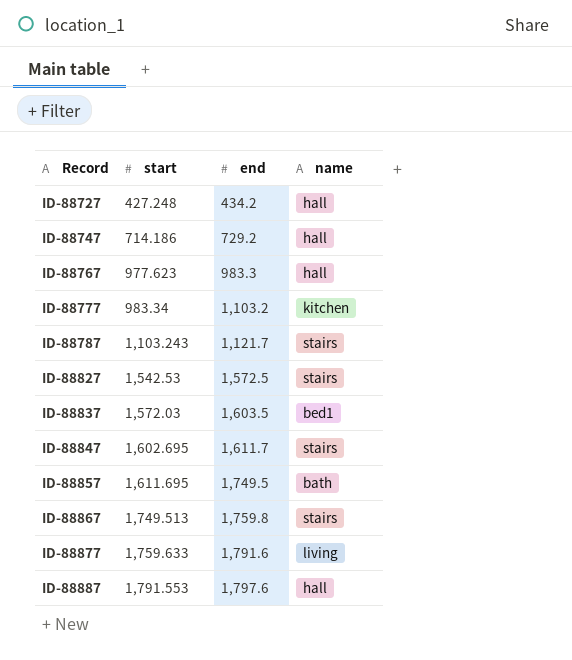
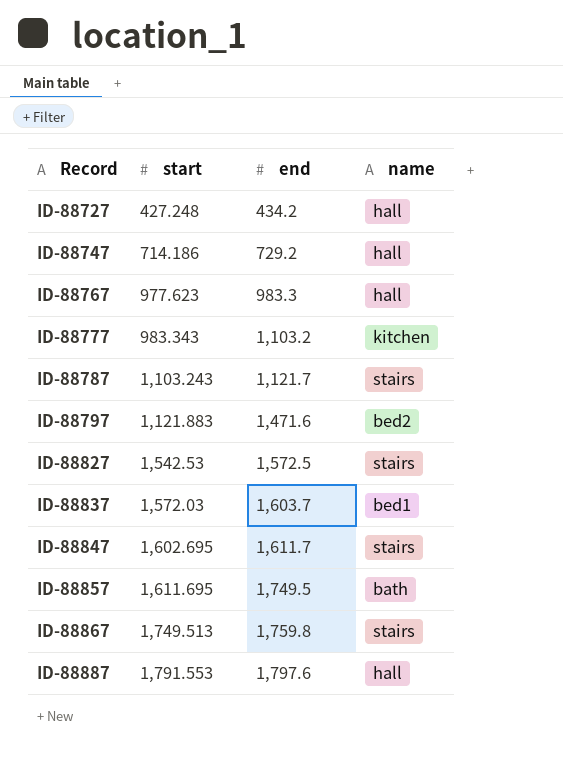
row ID-88877: 1,759.633 | 1,791.6 | living -> none
ID-88777 | start: 983.34 -> 983.343
row ID-88797: none -> 1,121.883 | 1,471.6 | bed2
ID-88837 | end: 1,603.5 -> 1,603.7

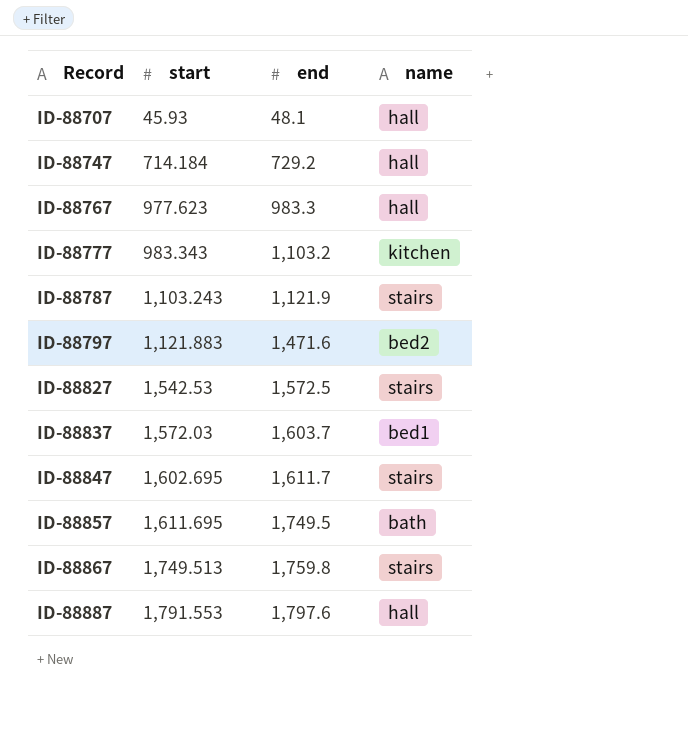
row ID-88727: 427.248 | 434.2 | hall -> none
row ID-88707: none -> 45.93 | 48.1 | hall
ID-88747 | start: 714.186 -> 714.184
ID-88787 | end: 1,121.7 -> 1,121.9

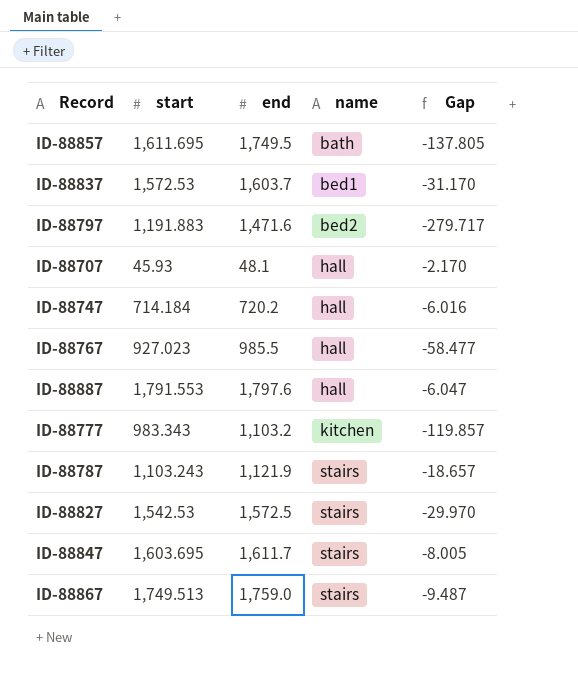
row order: Record ascending -> name ascending
column Gap | formula: none -> [start] - [end]
ID-88837 | start: 1,572.03 -> 1,572.53
ID-88797 | start: 1,121.883 -> 1,191.883
ID-88747 | end: 729.2 -> 720.2
ID-88767 | start: 977.623 -> 927.023
ID-88767 | end: 983.3 -> 985.5
ID-88847 | start: 1,602.695 -> 1,603.695
ID-88867 | end: 1,759.8 -> 1,759.0

